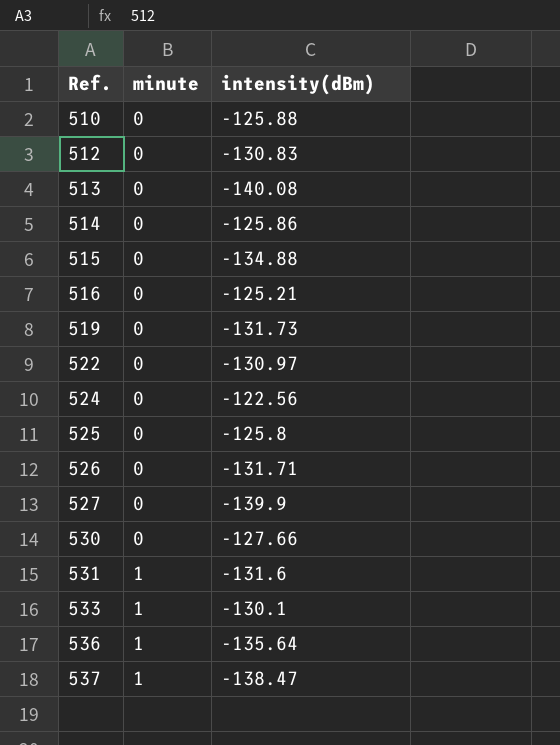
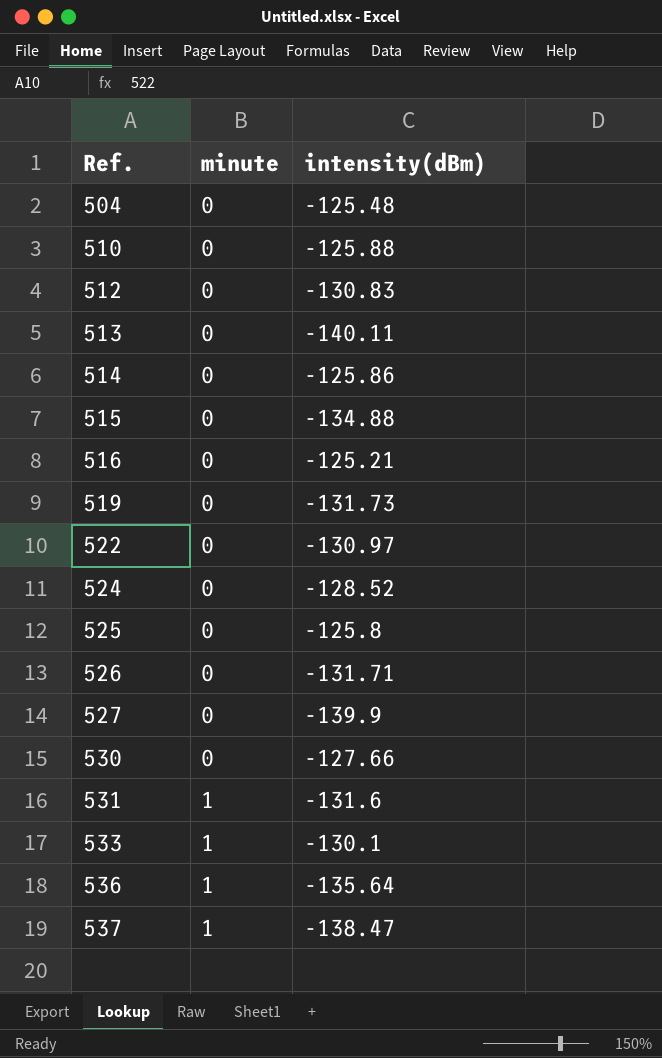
row 504: none -> 0 | -125.48
513 | intensity(dBm): -140.08 -> -140.11
524 | intensity(dBm): -122.56 -> -128.52

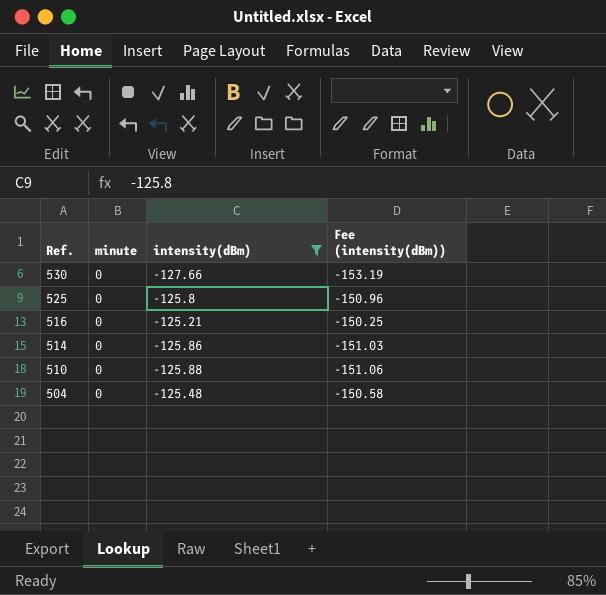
filter: none -> intensity(dBm) >= -127.66
row order: Ref. ascending -> Ref. descending
column Fee (intensity(dBm)) | formula: none -> [intensity(dBm)] * 1.2

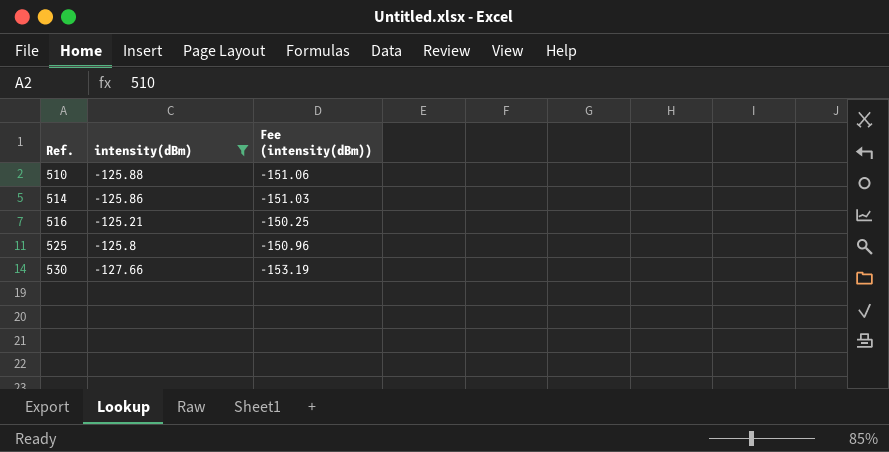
row order: Ref. descending -> Ref. ascending
column minute | position: 2 -> none
row 504: 0 | -125.48 | -150.58 -> none

